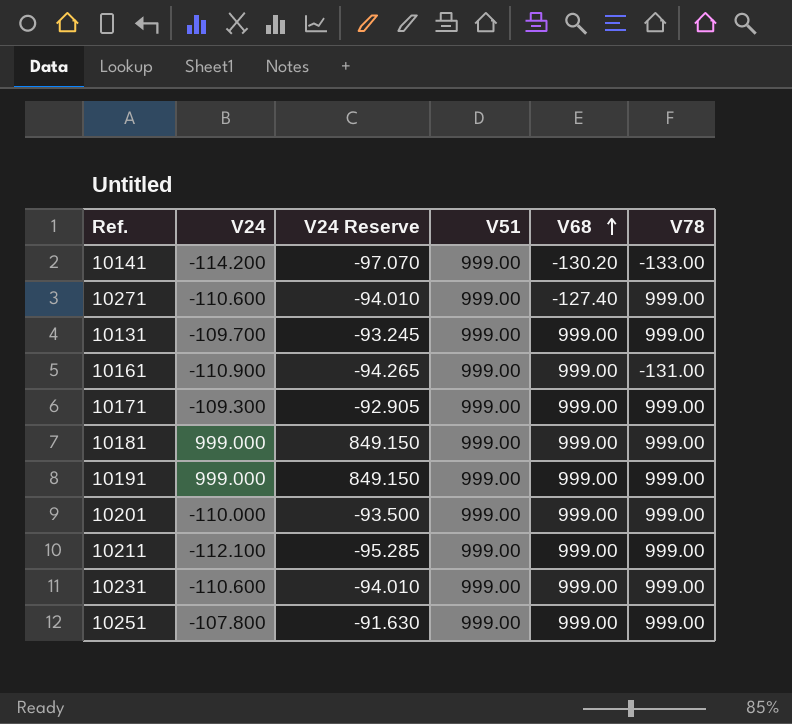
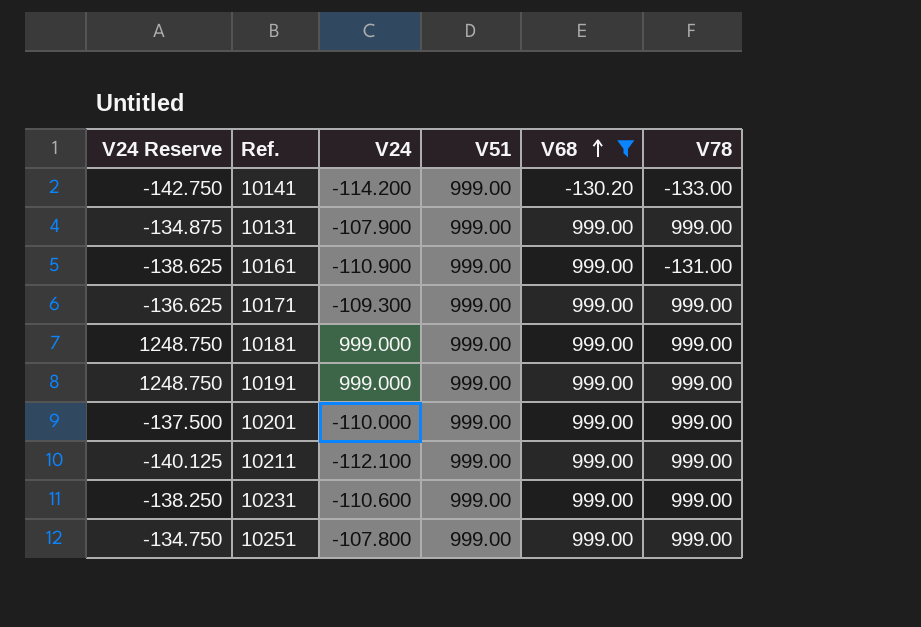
filter: none -> V68 != -127.40
column V24 Reserve | formula: [V24] * 0.85 -> [V24] * 1.25
column V24 Reserve | position: 3 -> 1
10131 | V24: -109.700 -> -107.900

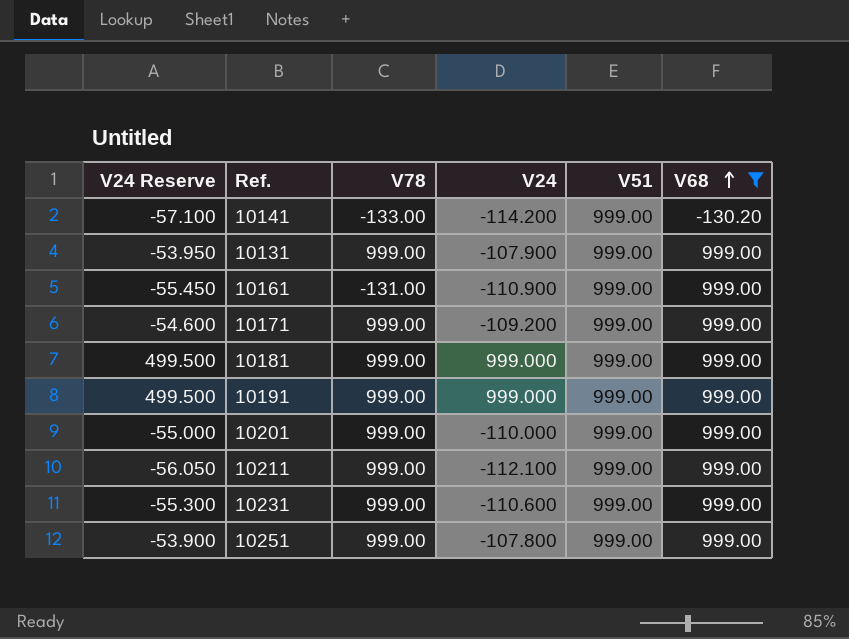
column V24 Reserve | formula: [V24] * 1.25 -> [V24] * 0.5
column V78 | position: 6 -> 3
10171 | V24: -109.300 -> -109.200

